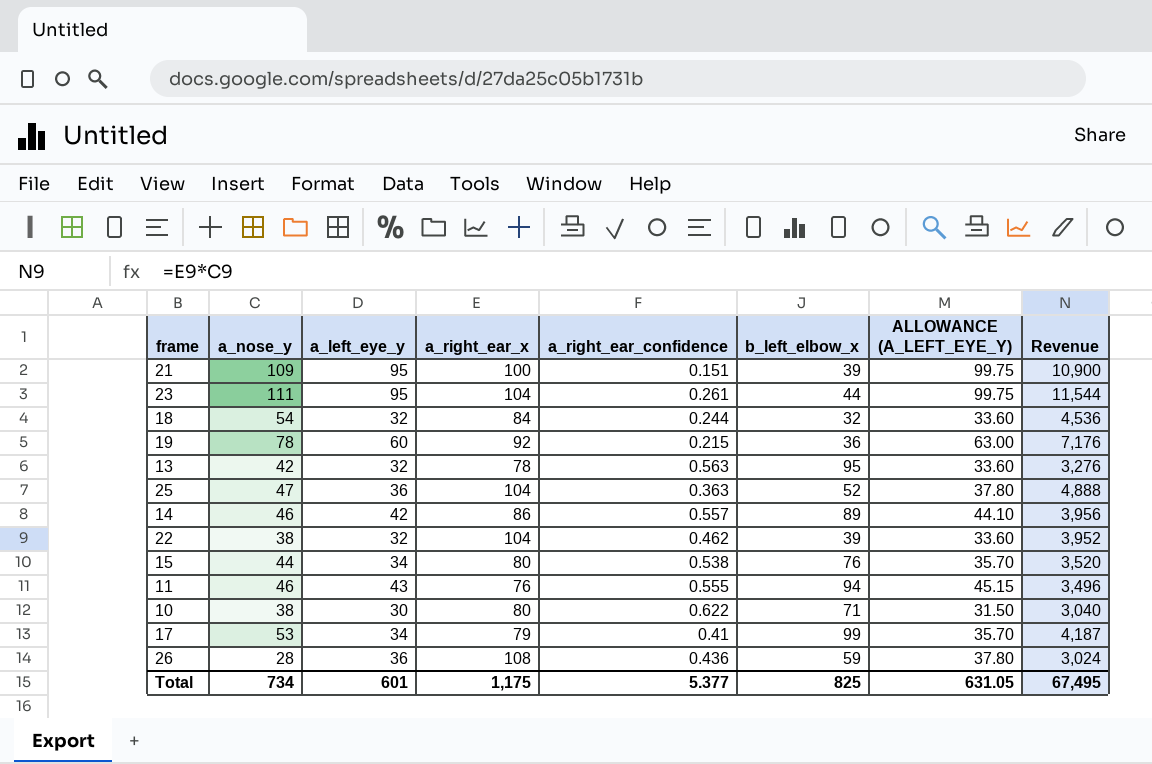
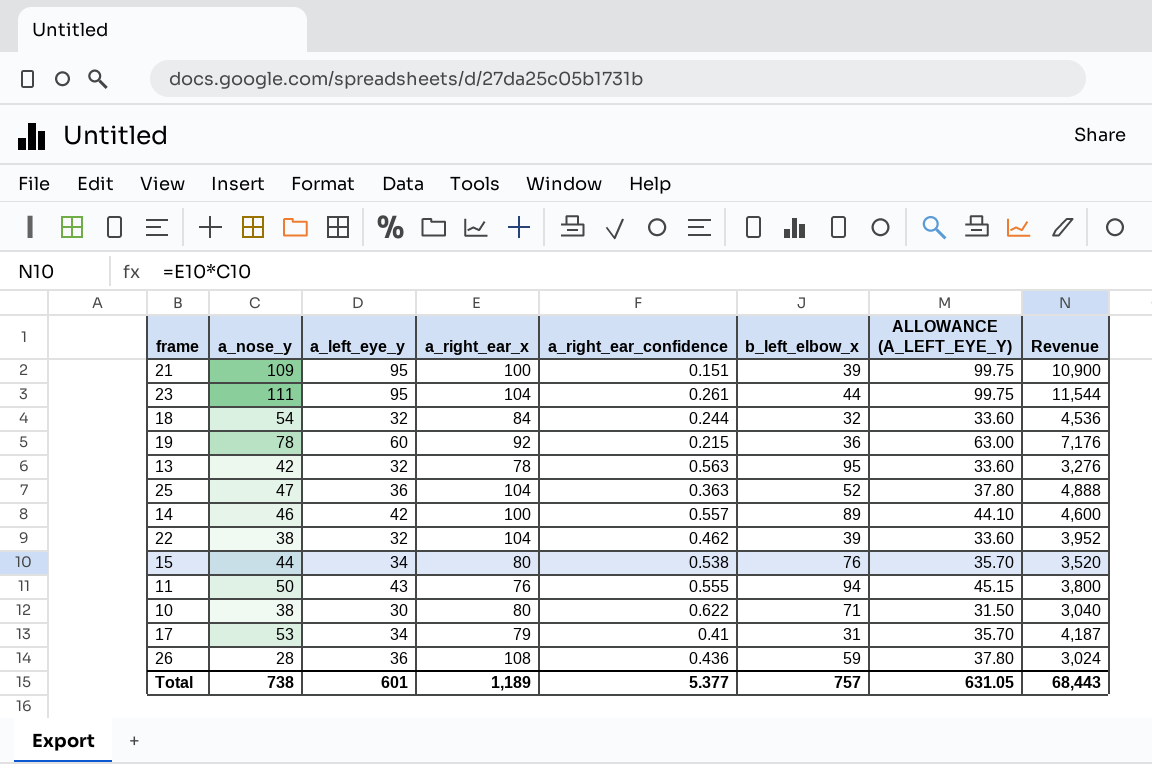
14 | a_right_ear_x: 86 -> 100
14 | Revenue: 3,956 -> 4,600
11 | a_nose_y: 46 -> 50
11 | Revenue: 3,496 -> 3,800
17 | b_left_elbow_x: 99 -> 31
Total | a_nose_y: 734 -> 738
Total | a_right_ear_x: 1,175 -> 1,189
Total | b_left_elbow_x: 825 -> 757
Total | Revenue: 67,495 -> 68,443

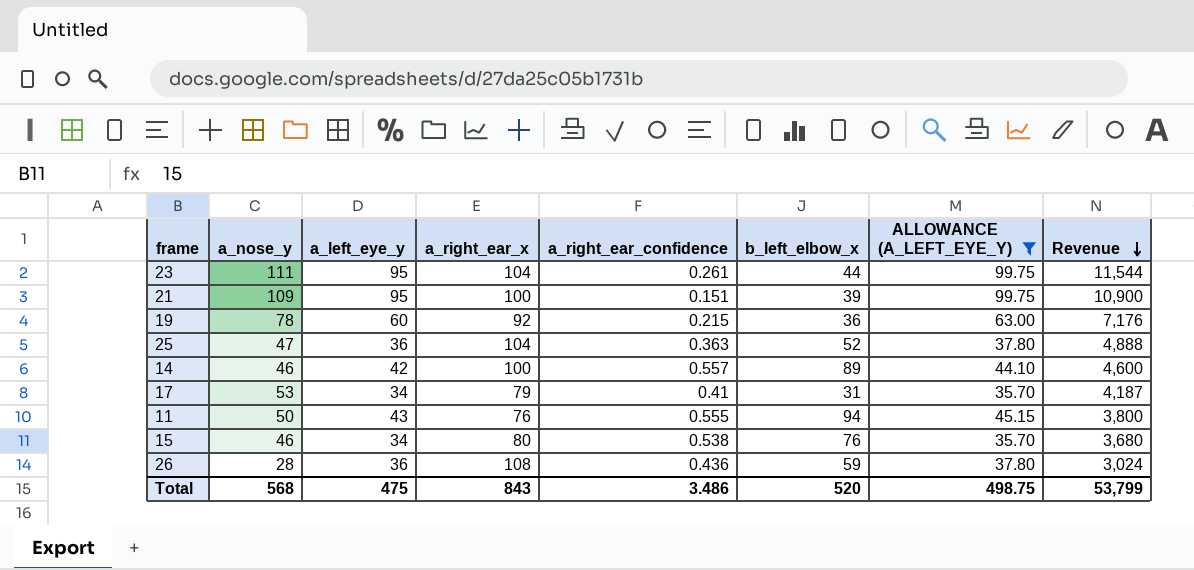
filter: none -> ALLOWANCE (A_LEFT_EYE_Y) >= 35.70
row order: none -> Revenue descending
15 | a_nose_y: 44 -> 46
15 | Revenue: 3,520 -> 3,680
Total | a_nose_y: 738 -> 568
Total | a_left_eye_y: 601 -> 475
Total | a_right_ear_x: 1,189 -> 843
Total | a_right_ear_confidence: 5.377 -> 3.486
Total | b_left_elbow_x: 757 -> 520
Total | ALLOWANCE (A_LEFT_EYE_Y): 631.05 -> 498.75
Total | Revenue: 68,443 -> 53,799

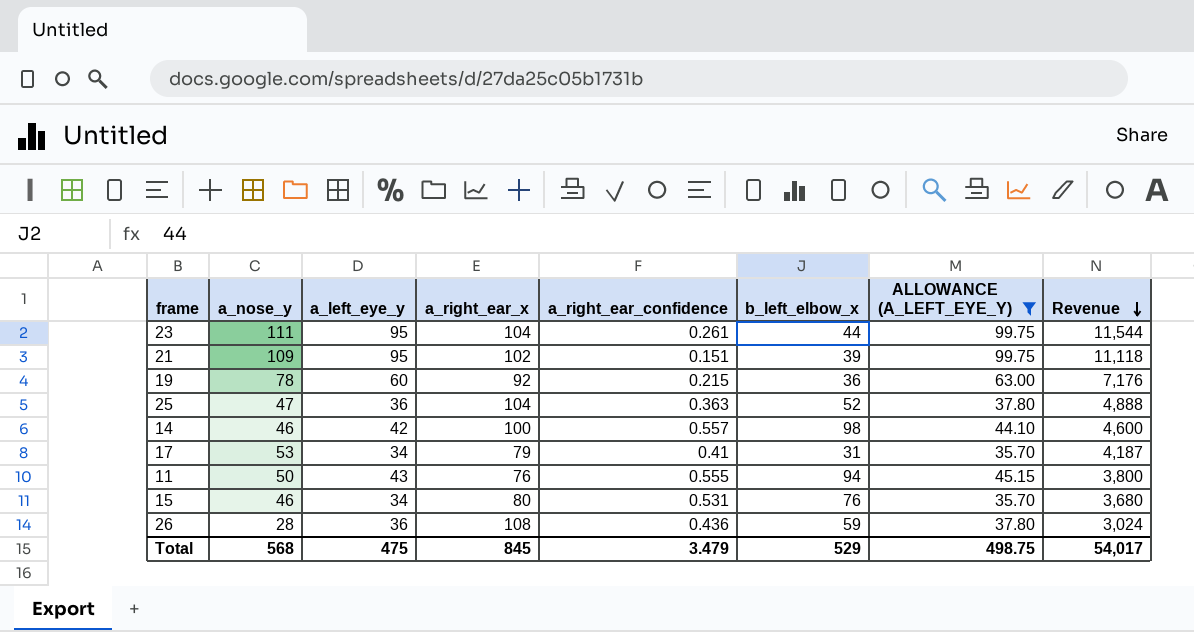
21 | a_right_ear_x: 100 -> 102
21 | Revenue: 10,900 -> 11,118
14 | b_left_elbow_x: 89 -> 98
15 | a_right_ear_confidence: 0.538 -> 0.531
Total | a_right_ear_x: 843 -> 845
Total | a_right_ear_confidence: 3.486 -> 3.479
Total | b_left_elbow_x: 520 -> 529
Total | Revenue: 53,799 -> 54,017

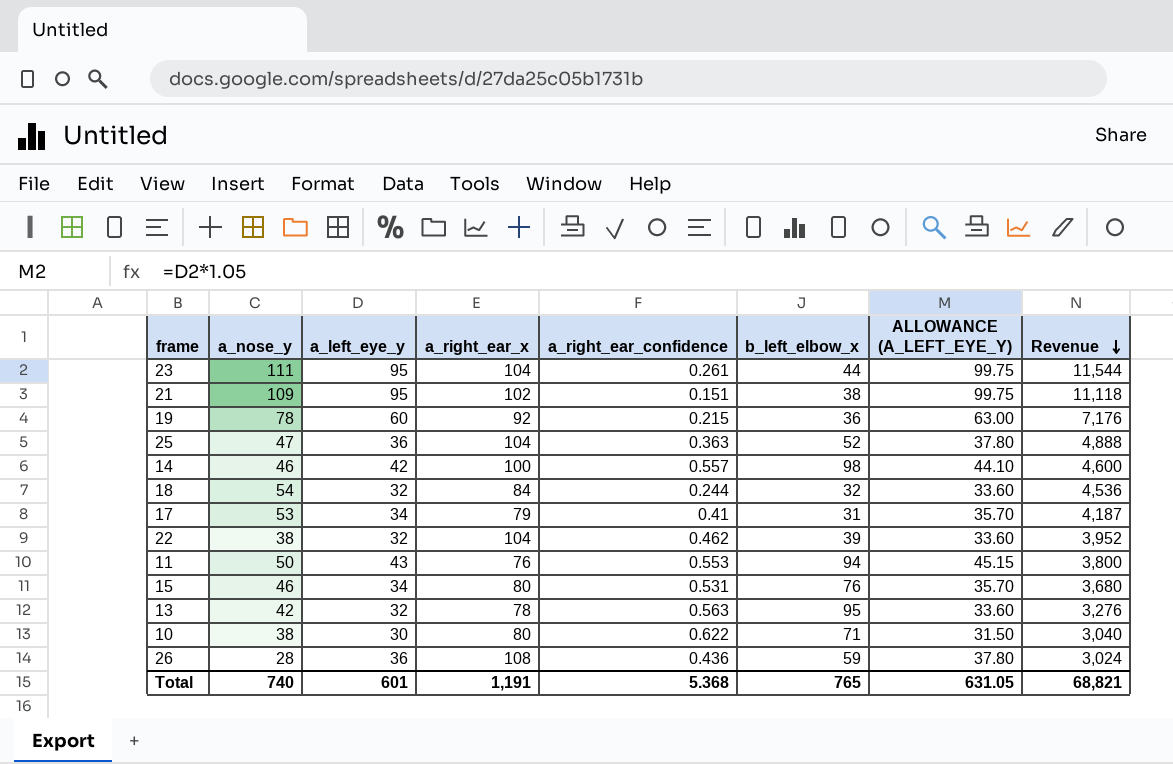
filter: ALLOWANCE (A_LEFT_EYE_Y) >= 35.70 -> none
21 | b_left_elbow_x: 39 -> 38
11 | a_right_ear_confidence: 0.555 -> 0.553
Total | a_nose_y: 568 -> 740
Total | a_left_eye_y: 475 -> 601
Total | a_right_ear_x: 845 -> 1,191
Total | a_right_ear_confidence: 3.479 -> 5.368
Total | b_left_elbow_x: 529 -> 765
Total | ALLOWANCE (A_LEFT_EYE_Y): 498.75 -> 631.05
Total | Revenue: 54,017 -> 68,821

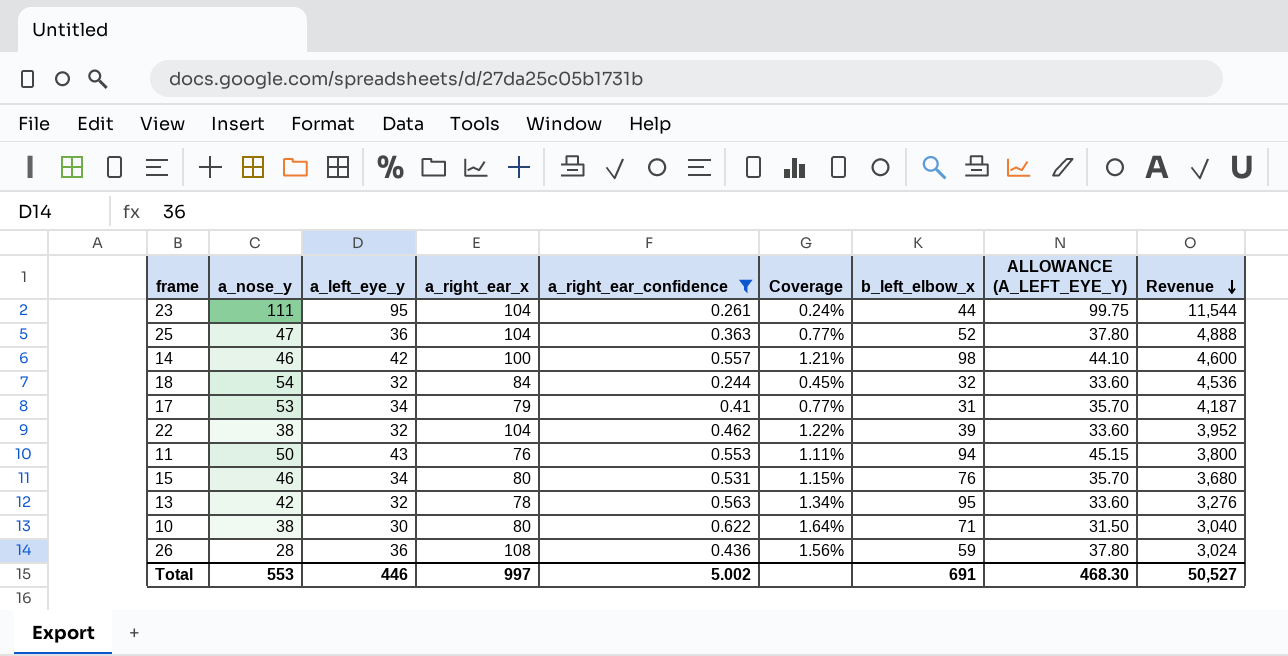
filter: none -> a_right_ear_confidence >= 0.244
column Coverage | formula: none -> [a_right_ear_confidence] / [a_nose_y]
Total | a_nose_y: 740 -> 553
Total | a_left_eye_y: 601 -> 446
Total | a_right_ear_x: 1,191 -> 997
Total | a_right_ear_confidence: 5.368 -> 5.002
Total | b_left_elbow_x: 765 -> 691
Total | ALLOWANCE (A_LEFT_EYE_Y): 631.05 -> 468.30
Total | Revenue: 68,821 -> 50,527

